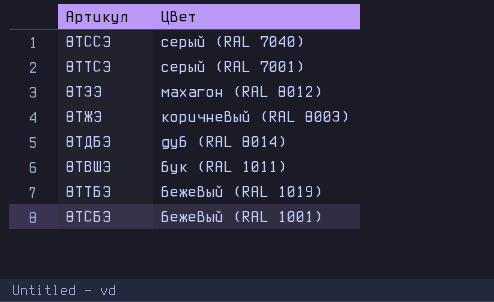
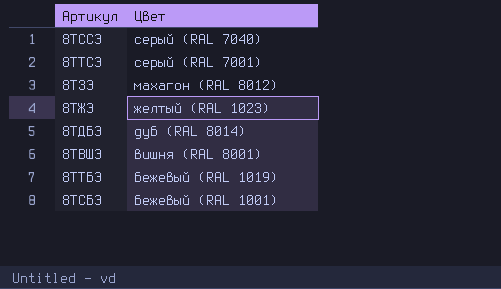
8ТЖЭ | Цвет: коричневый (RAL 8003) -> желтый (RAL 1023)
8ТВШЭ | Цвет: бук (RAL 1011) -> вишня (RAL 8001)

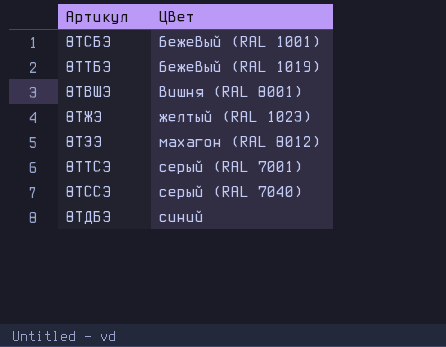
row order: Цвет descending -> Цвет ascending
8ТДБЭ | Цвет: дуб (RAL 8014) -> синий

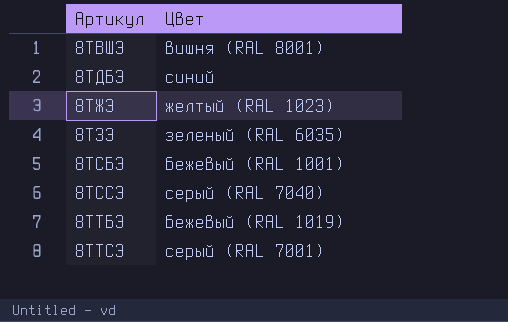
row order: Цвет ascending -> Артикул ascending
8ТЗЭ | Цвет: махагон (RAL 8012) -> зеленый (RAL 6035)

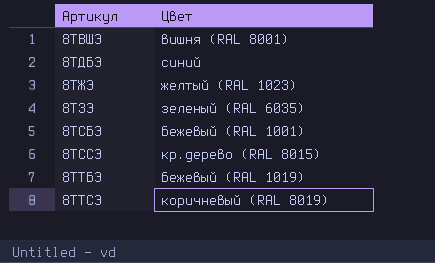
8ТССЭ | Цвет: серый (RAL 7040) -> кр.дерево (RAL 8015)
8ТТСЭ | Цвет: серый (RAL 7001) -> коричневый (RAL 8019)

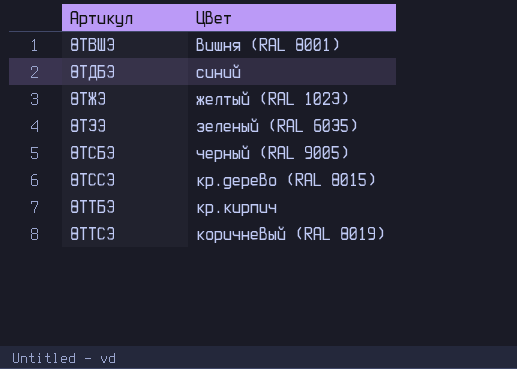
8ТСБЭ | Цвет: бежевый (RAL 1001) -> черный (RAL 9005)
8ТТБЭ | Цвет: бежевый (RAL 1019) -> кр.кирпич

